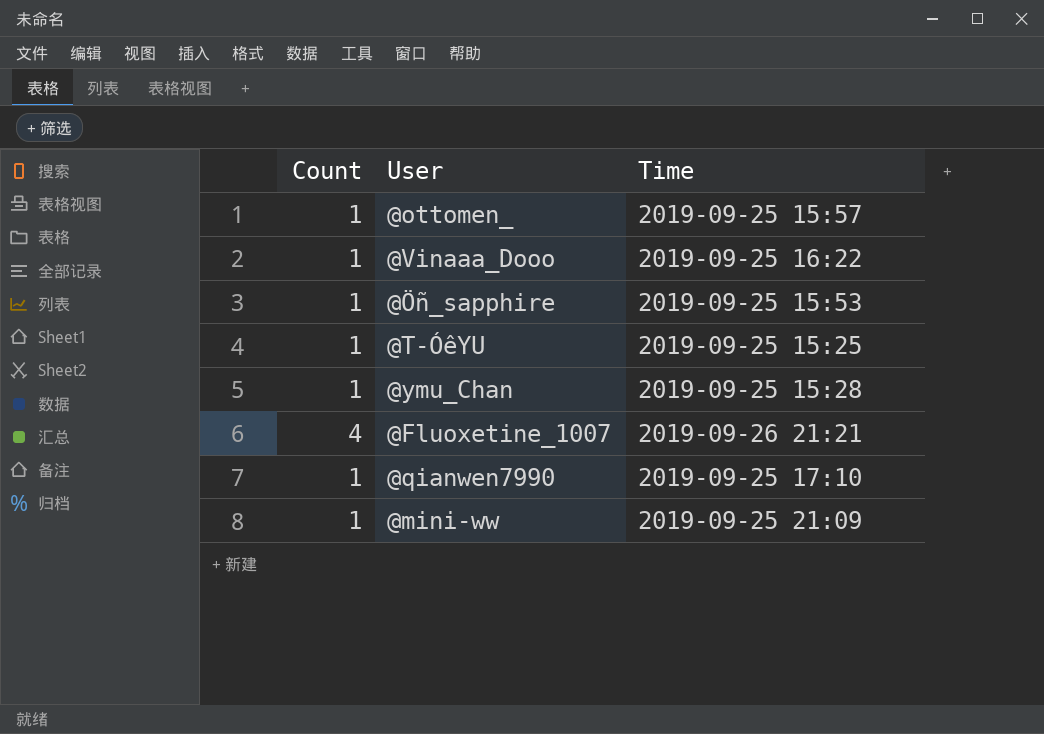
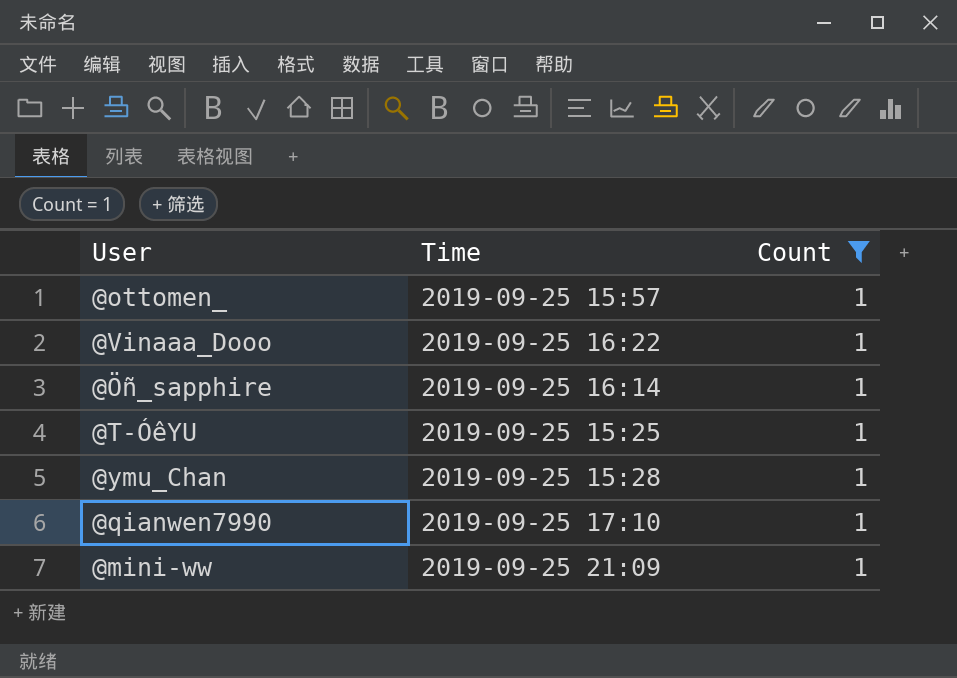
filter: none -> Count = 1
column Count | position: 1 -> 3
@Öñ_sapphire | Time: 2019-09-25 15:53 -> 2019-09-25 16:14

